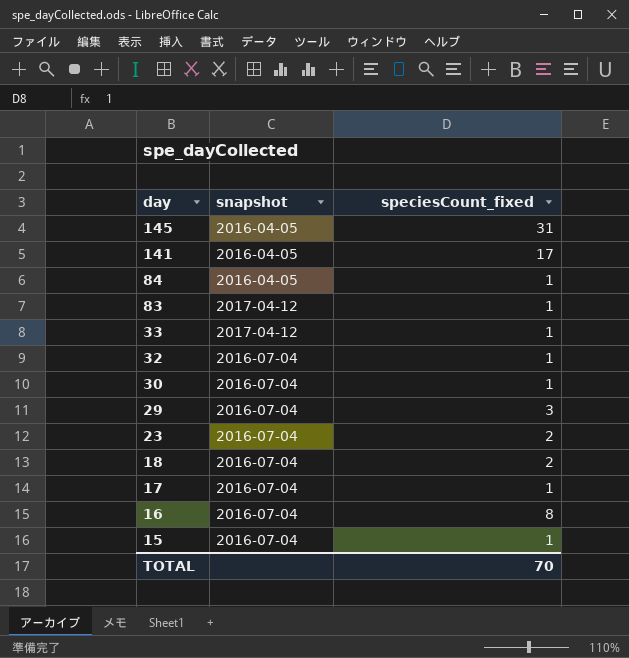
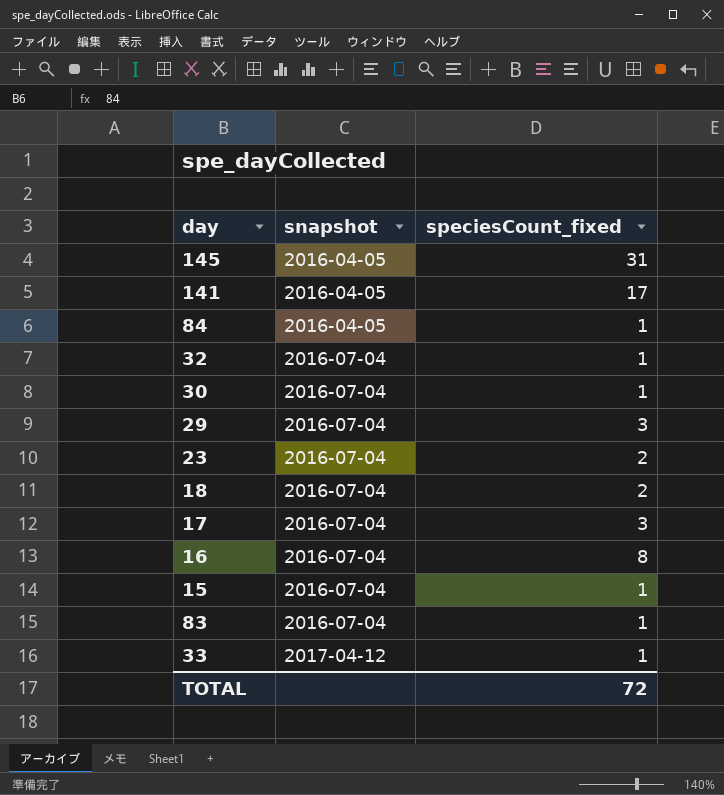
row order: day descending -> snapshot ascending
17 | speciesCount_fixed: 1 -> 3
83 | snapshot: 2017-04-12 -> 2016-07-04
TOTAL | speciesCount_fixed: 70 -> 72

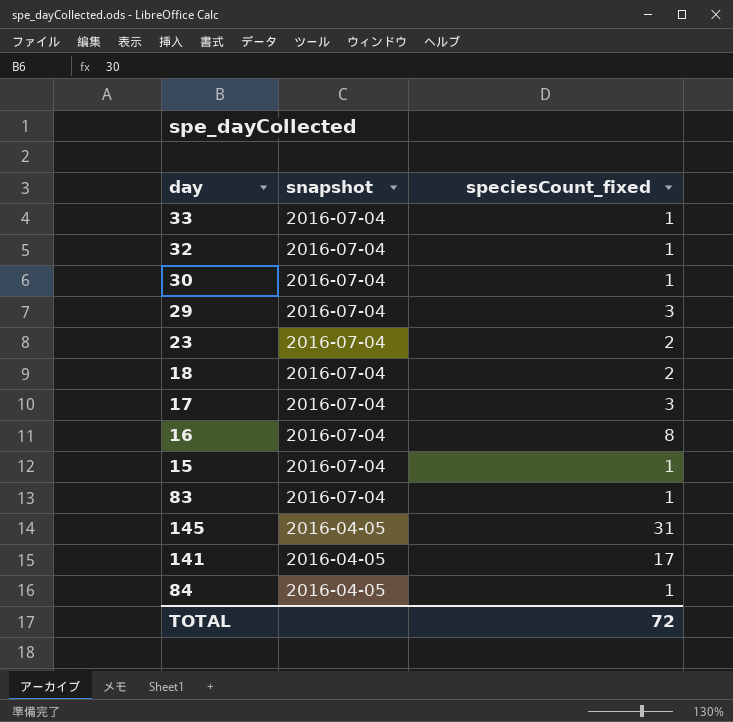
row order: snapshot ascending -> snapshot descending
33 | snapshot: 2017-04-12 -> 2016-07-04

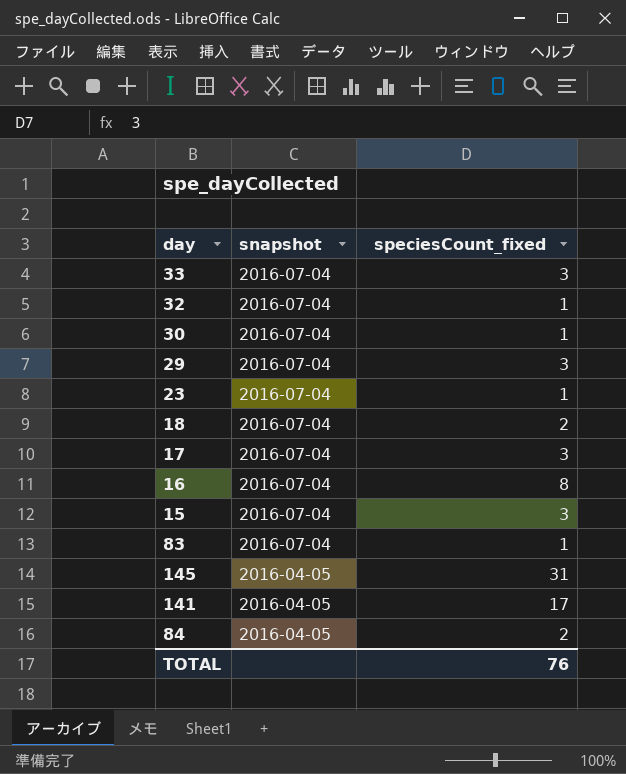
33 | speciesCount_fixed: 1 -> 3
23 | speciesCount_fixed: 2 -> 1
15 | speciesCount_fixed: 1 -> 3
84 | speciesCount_fixed: 1 -> 2
TOTAL | speciesCount_fixed: 72 -> 76

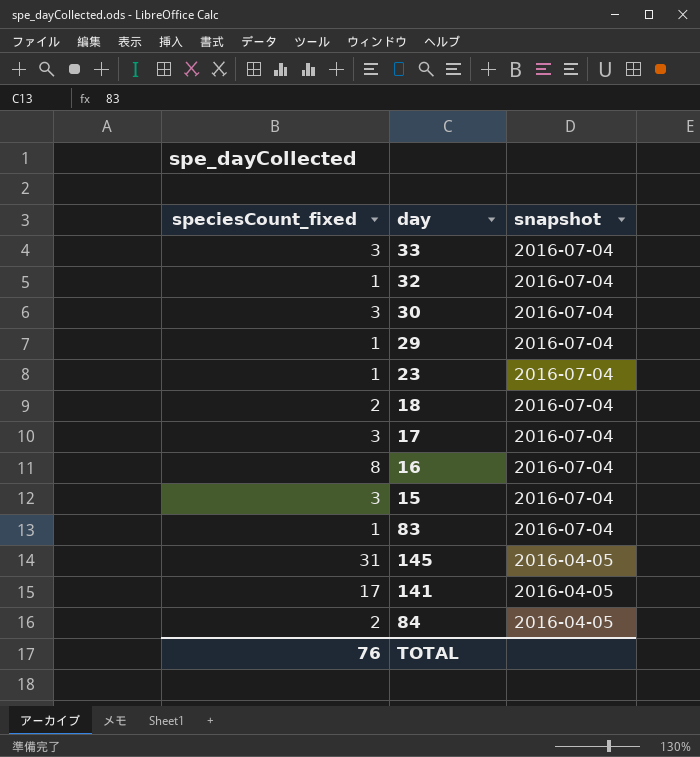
column speciesCount_fixed | position: 3 -> 1
30 | speciesCount_fixed: 1 -> 3
29 | speciesCount_fixed: 3 -> 1

